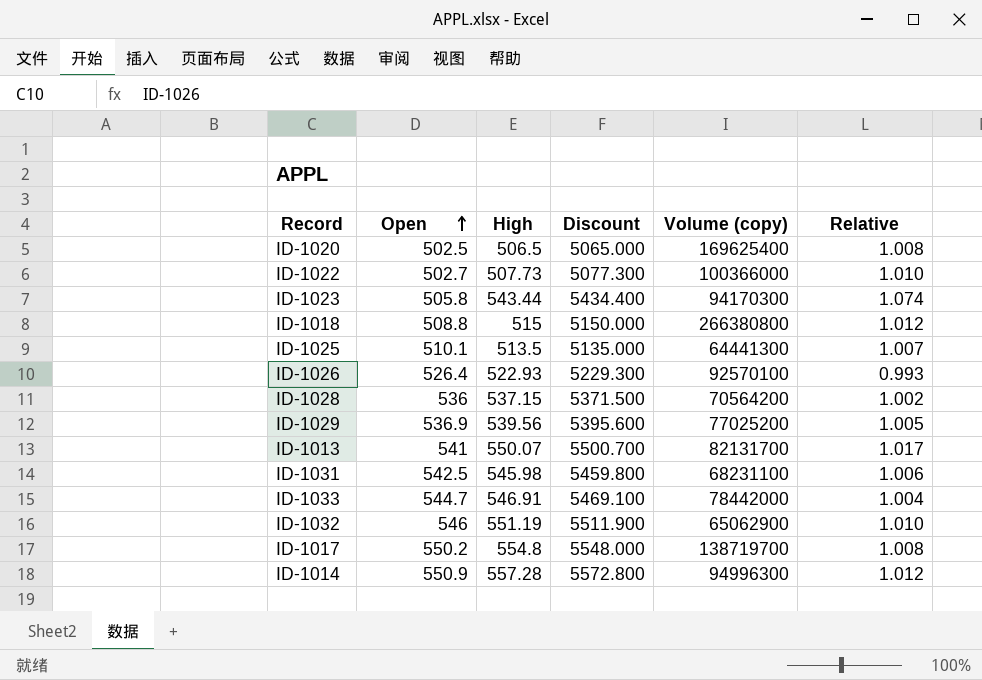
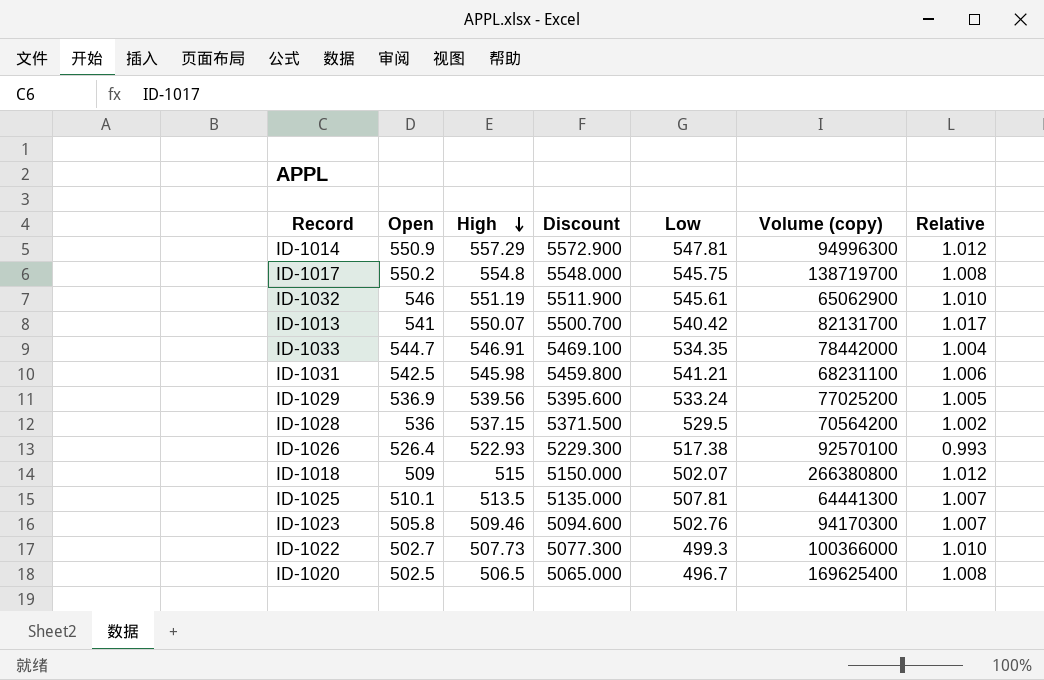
row order: Open ascending -> High descending
column Low | position: none -> 5
ID-1014 | High: 557.28 -> 557.29
ID-1014 | Discount: 5572.800 -> 5572.900
ID-1018 | Open: 508.8 -> 509
ID-1023 | High: 543.44 -> 509.46
ID-1023 | Discount: 5434.400 -> 5094.600
ID-1023 | Relative: 1.074 -> 1.007

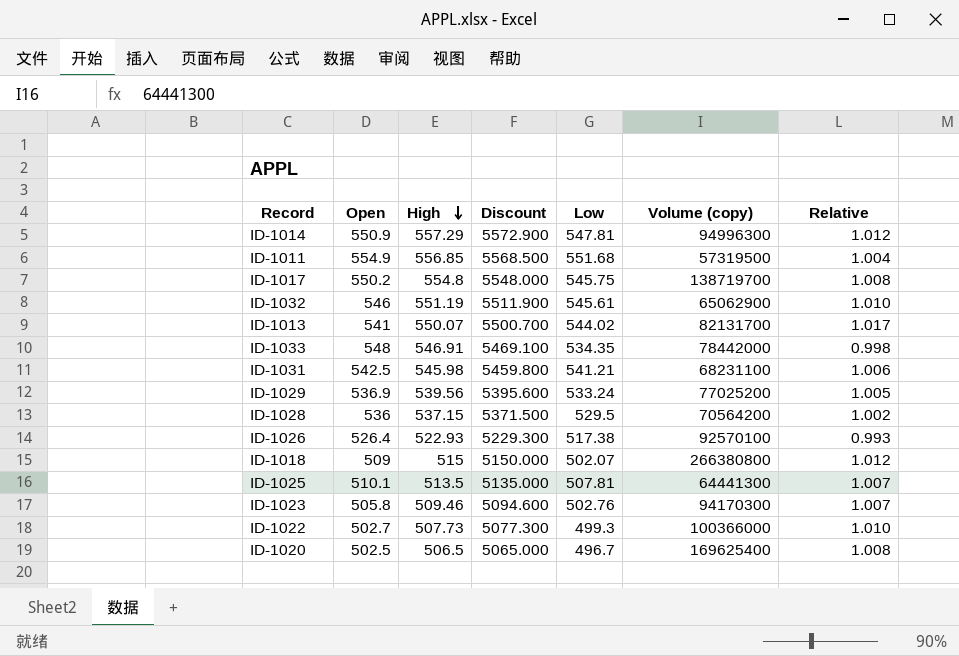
row ID-1011: none -> 554.9 | 556.85 | 5568.500 | 551.68 | 57319500 | 1.004
ID-1013 | Low: 540.42 -> 544.02
ID-1033 | Open: 544.7 -> 548
ID-1033 | Relative: 1.004 -> 0.998

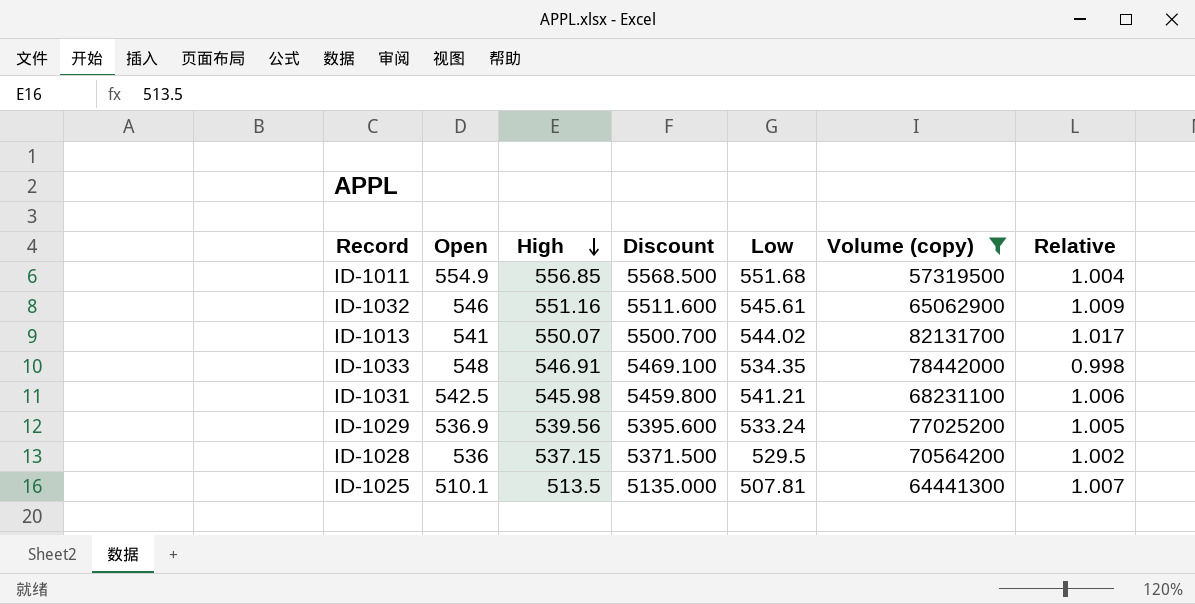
filter: none -> Volume (copy) <= 82131700
ID-1032 | High: 551.19 -> 551.16
ID-1032 | Discount: 5511.900 -> 5511.600
ID-1032 | Relative: 1.010 -> 1.009

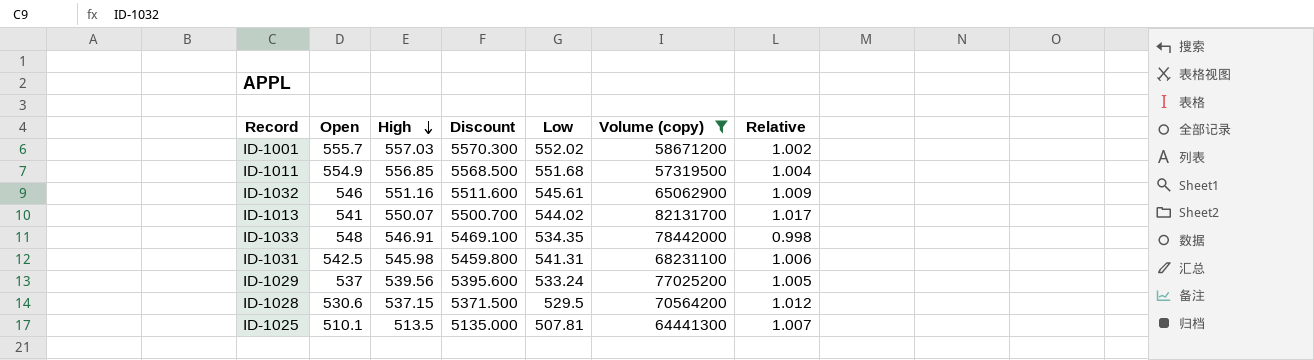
row ID-1001: none -> 555.7 | 557.03 | 5570.300 | 552.02 | 58671200 | 1.002
ID-1031 | Low: 541.21 -> 541.31
ID-1029 | Open: 536.9 -> 537
ID-1028 | Open: 536 -> 530.6
ID-1028 | Relative: 1.002 -> 1.012

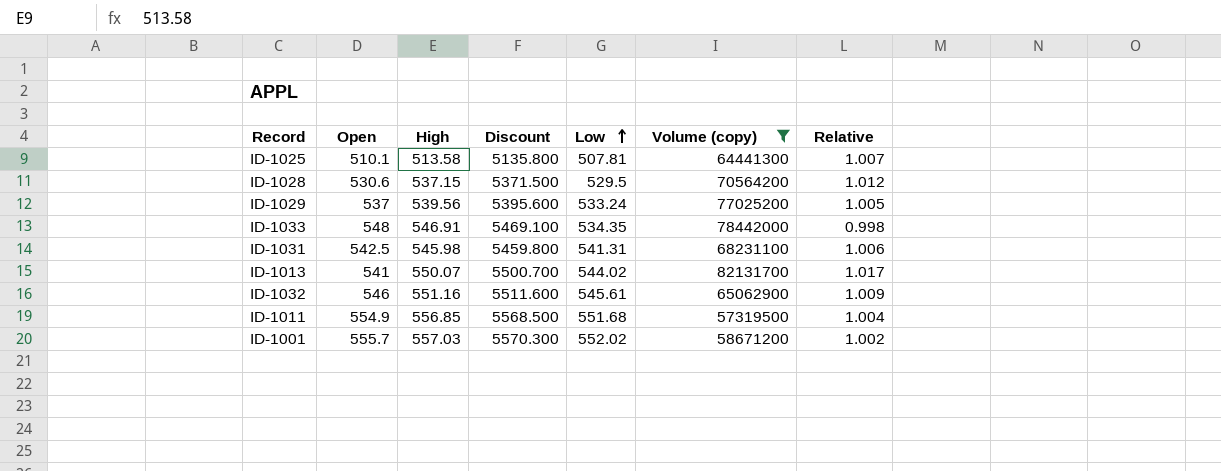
row order: High descending -> Low ascending
ID-1025 | High: 513.5 -> 513.58
ID-1025 | Discount: 5135.000 -> 5135.800

